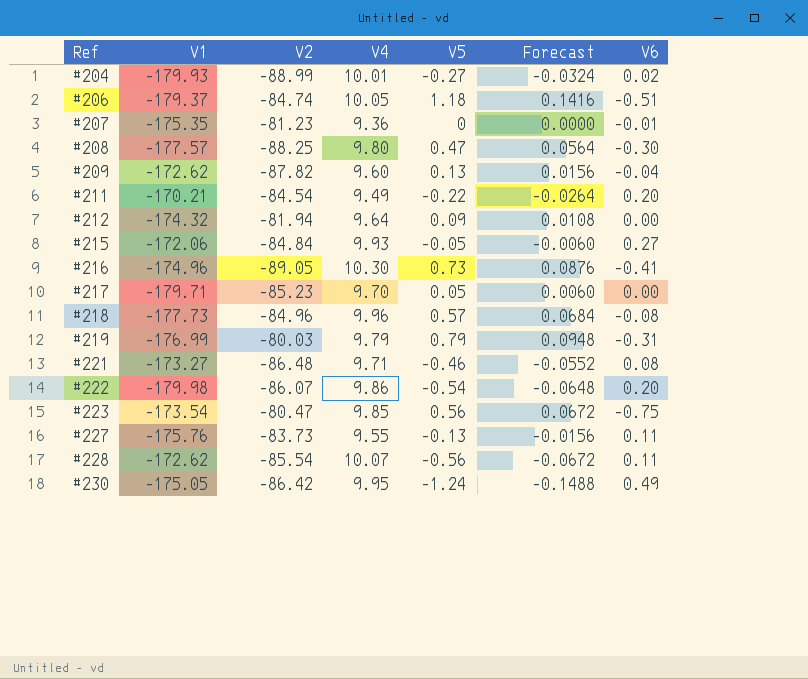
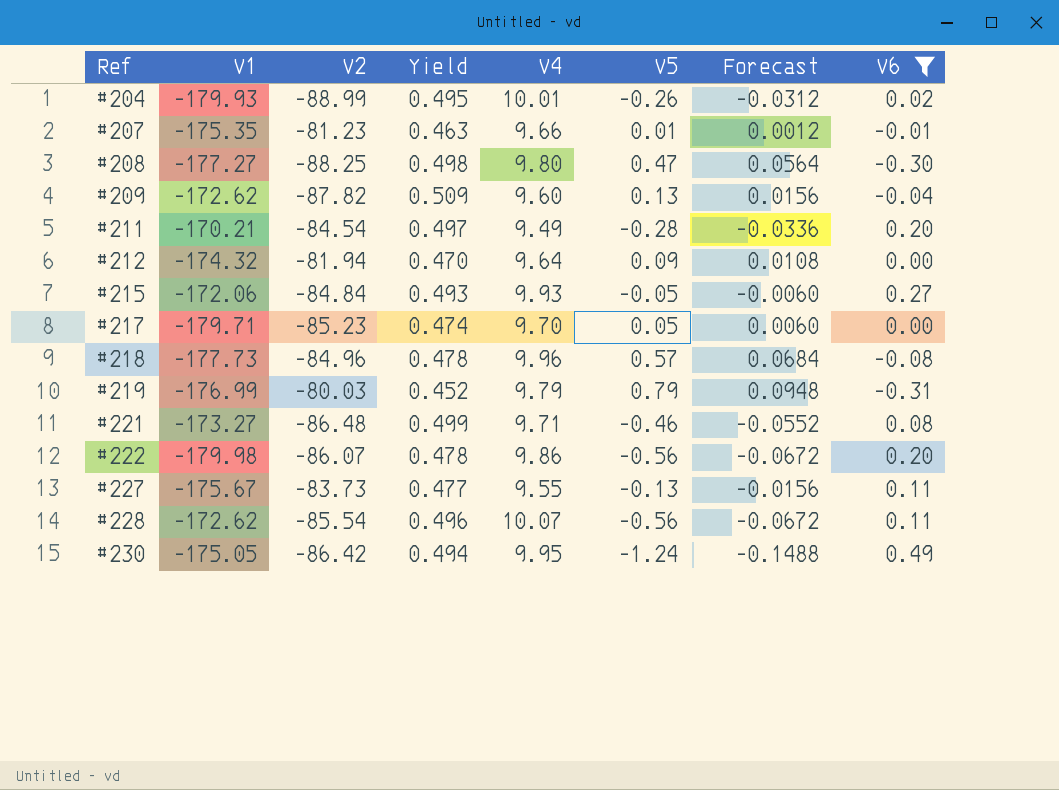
filter: none -> V6 >= -0.31
column Yield | formula: none -> [V2] / [V1]
#204 | V5: -0.27 -> -0.26
#204 | Forecast: -0.0324 -> -0.0312
#207 | V4: 9.36 -> 9.66
#207 | V5: 0 -> 0.01
#207 | Forecast: 0.0000 -> 0.0012
#208 | V1: -177.57 -> -177.27
#211 | V5: -0.22 -> -0.28
#211 | Forecast: -0.0264 -> -0.0336
#222 | V5: -0.54 -> -0.56
#222 | Forecast: -0.0648 -> -0.0672
#227 | V1: -175.76 -> -175.67

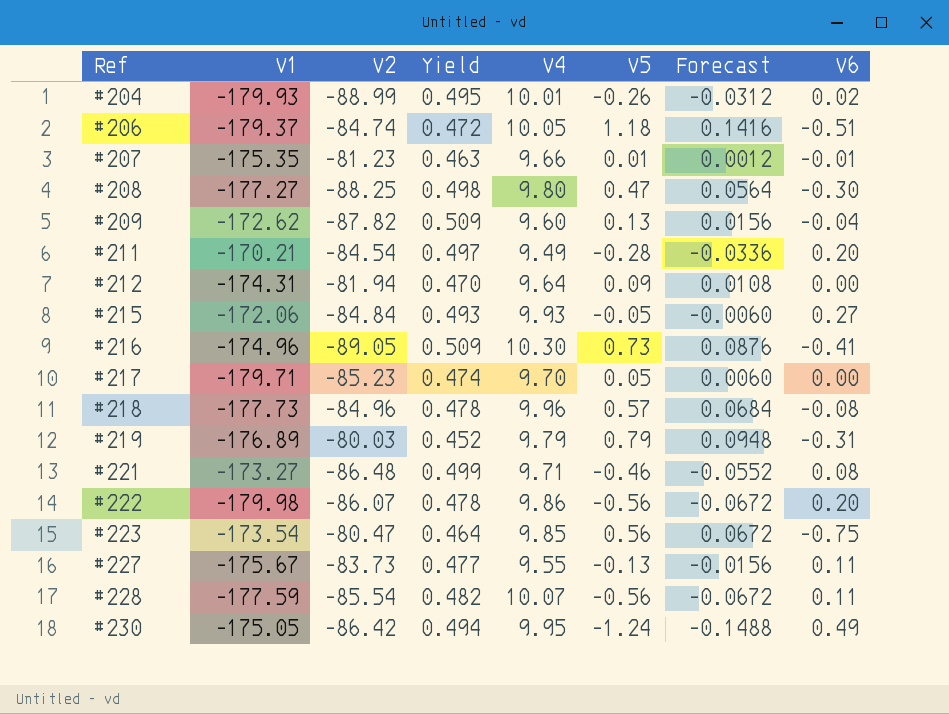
filter: V6 >= -0.31 -> none
#212 | V1: -174.32 -> -174.31
#219 | V1: -176.99 -> -176.89
#228 | V1: -172.62 -> -177.59
#228 | Yield: 0.496 -> 0.482

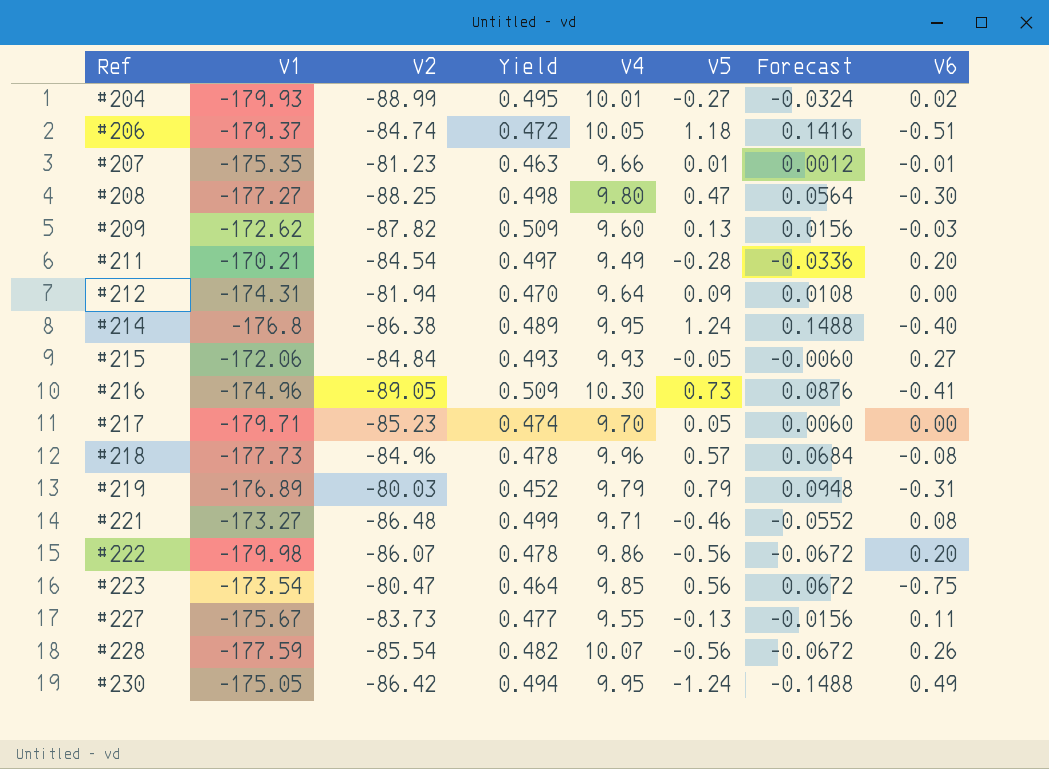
#204 | V5: -0.26 -> -0.27
#204 | Forecast: -0.0312 -> -0.0324
#209 | V6: -0.04 -> -0.03
row #214: none -> -176.8 | -86.38 | 0.489 | 9.95 | 1.24 | 0.1488 | -0.40
#228 | V6: 0.11 -> 0.26

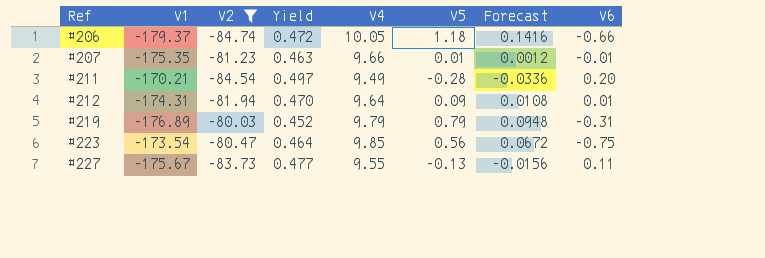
filter: none -> V2 >= -84.74
#206 | V6: -0.51 -> -0.66
#212 | V6: 0.00 -> 0.01

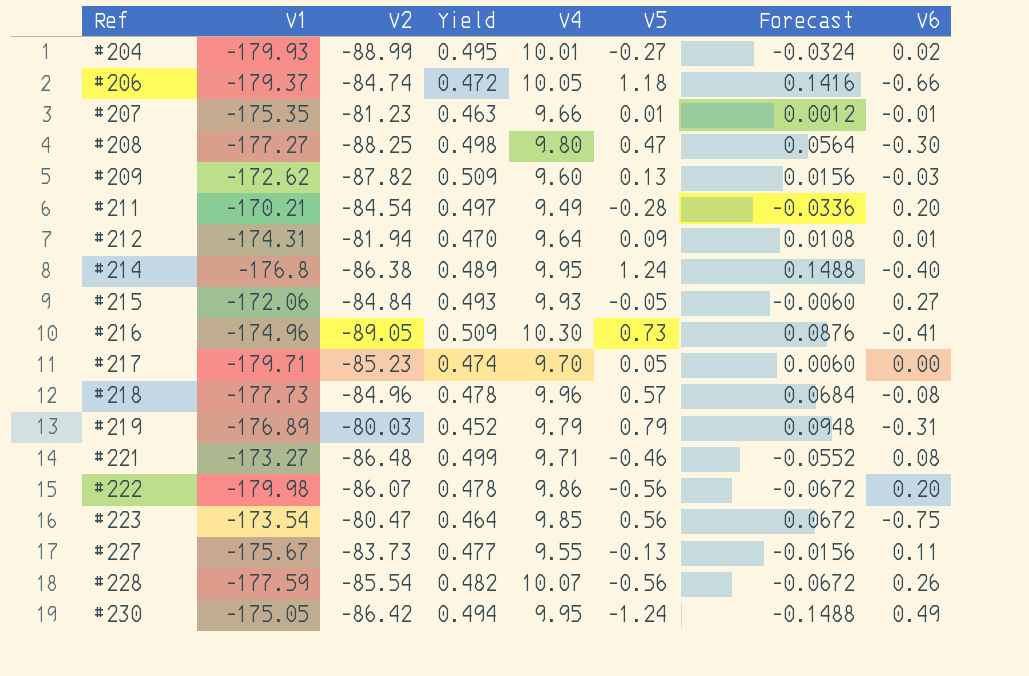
filter: V2 >= -84.74 -> none

